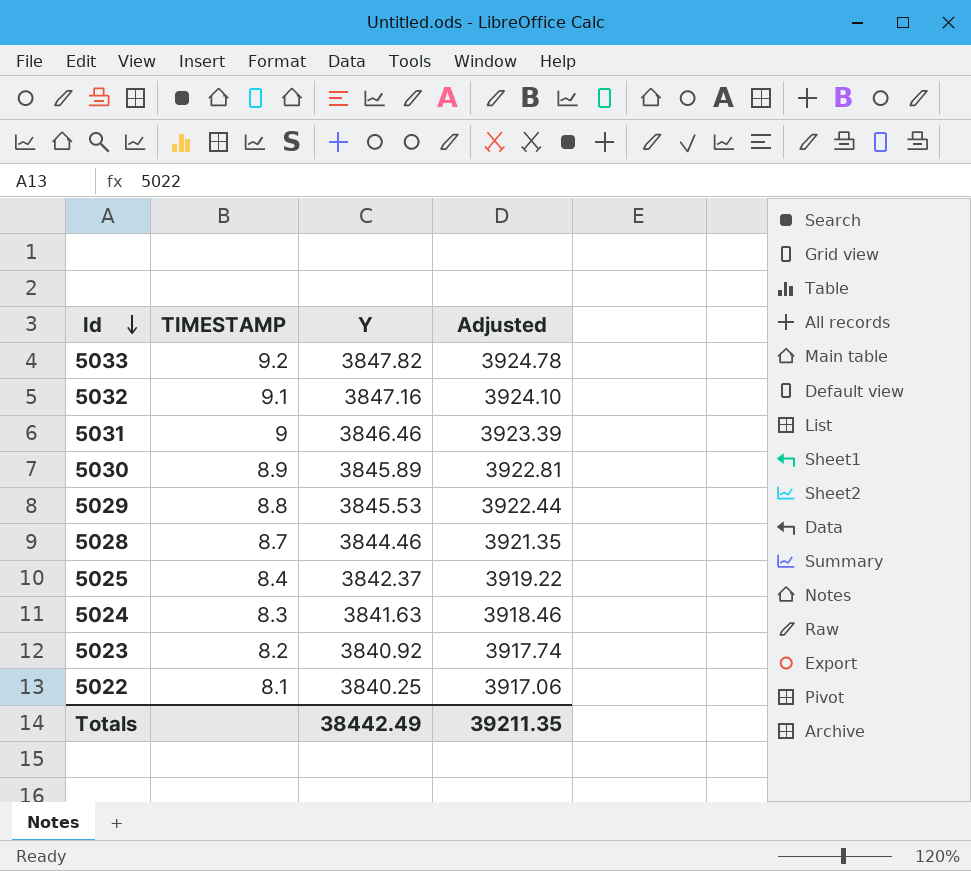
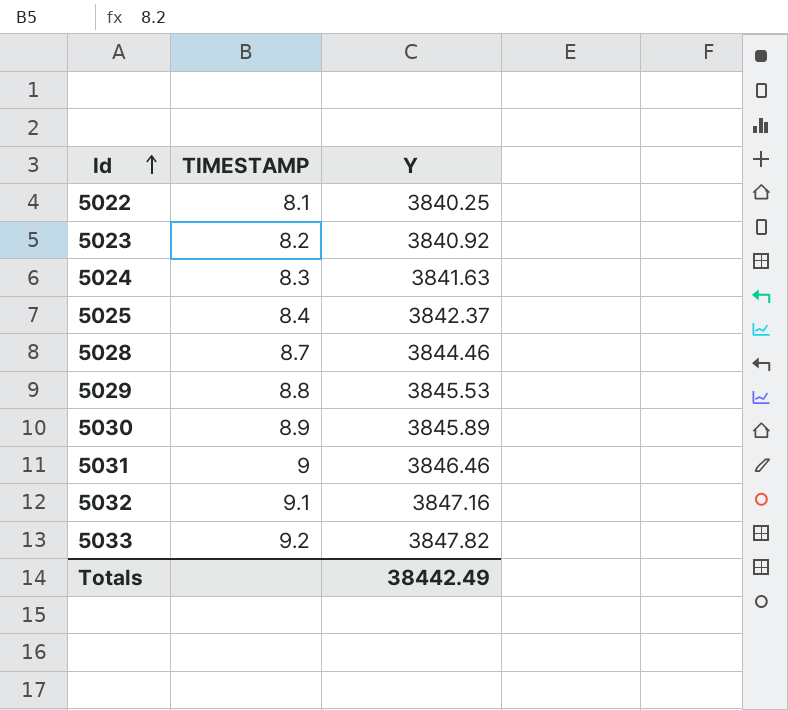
row order: Id descending -> Id ascending
column Adjusted | formula: [Y] * 1.02 -> none

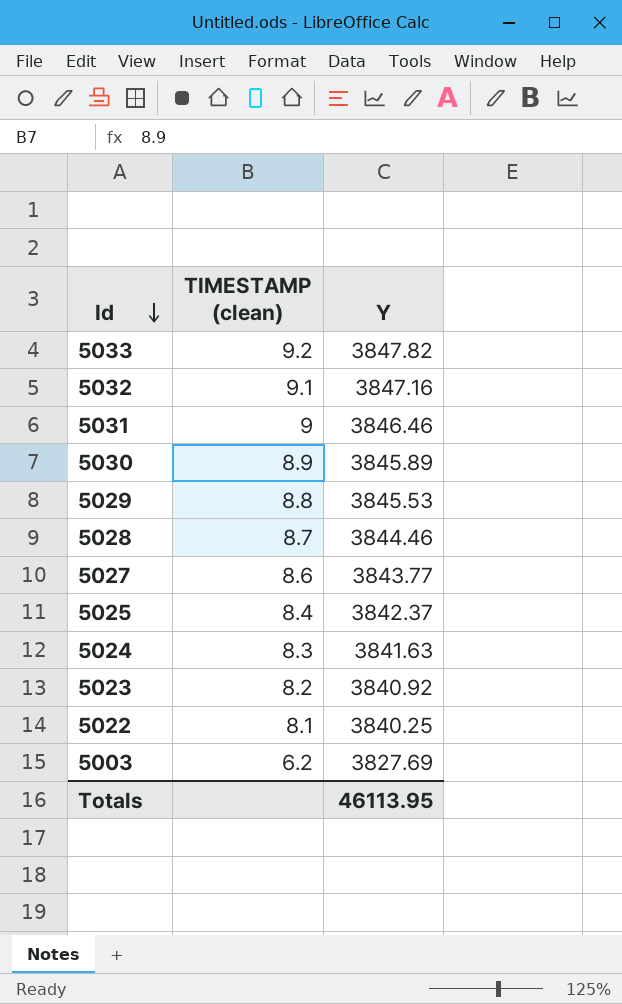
row order: Id ascending -> Id descending
column name: TIMESTAMP -> TIMESTAMP (clean)
row 5027: none -> 8.6 | 3843.77
row 5003: none -> 6.2 | 3827.69
Totals | Y: 38442.49 -> 46113.95

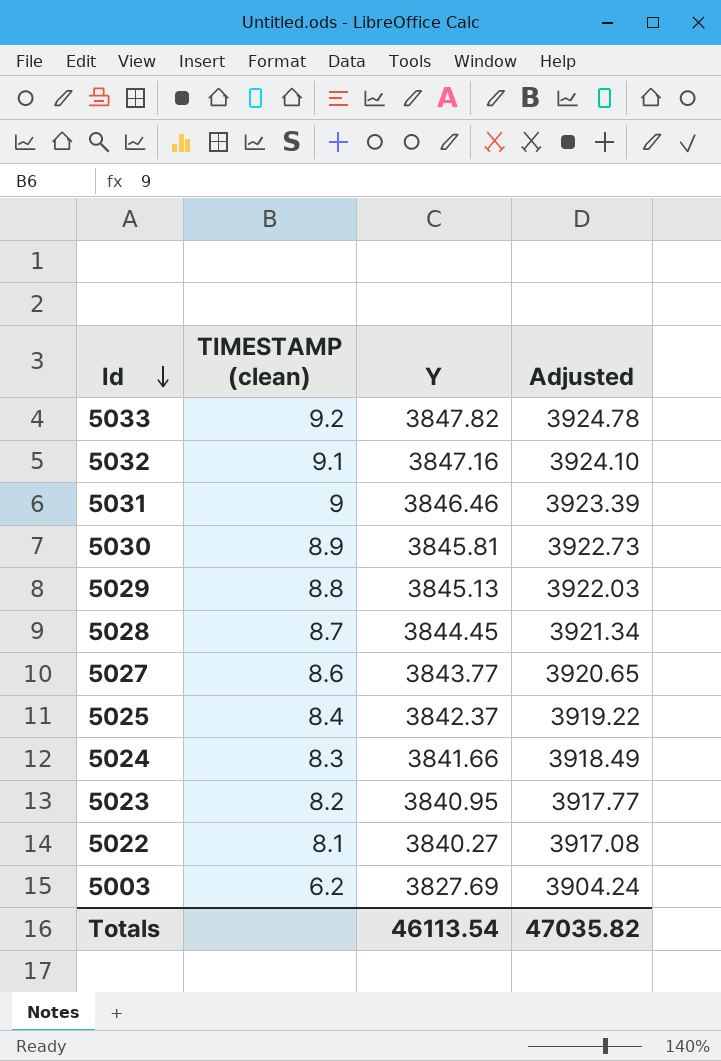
column Adjusted | formula: none -> [Y] * 1.02
5030 | Y: 3845.89 -> 3845.81
5029 | Y: 3845.53 -> 3845.13
5028 | Y: 3844.46 -> 3844.45
5024 | Y: 3841.63 -> 3841.66
5023 | Y: 3840.92 -> 3840.95
5022 | Y: 3840.25 -> 3840.27
Totals | Y: 46113.95 -> 46113.54

